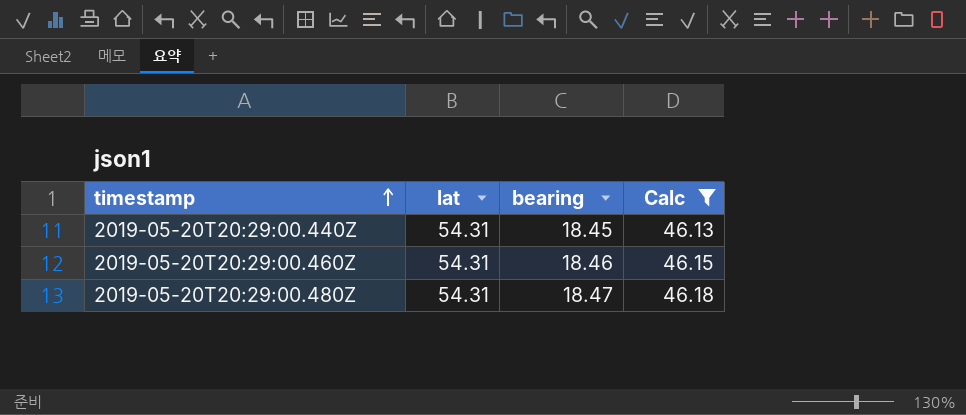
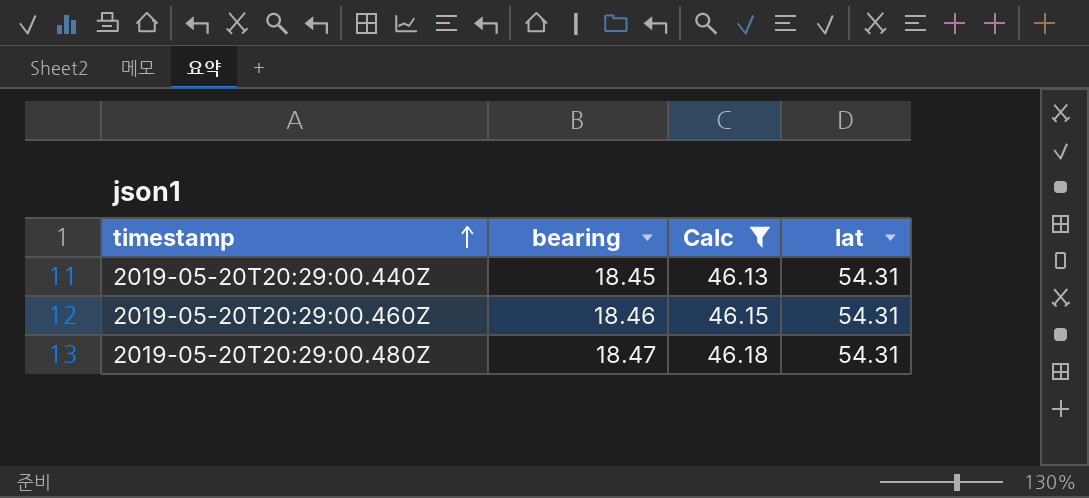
column lat | position: 2 -> 4

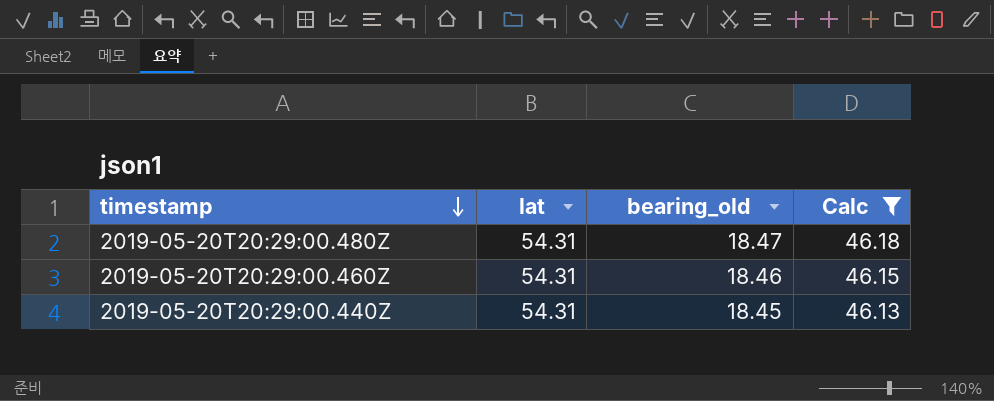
row order: timestamp ascending -> timestamp descending
column lat | position: 4 -> 2
column name: bearing -> bearing_old

